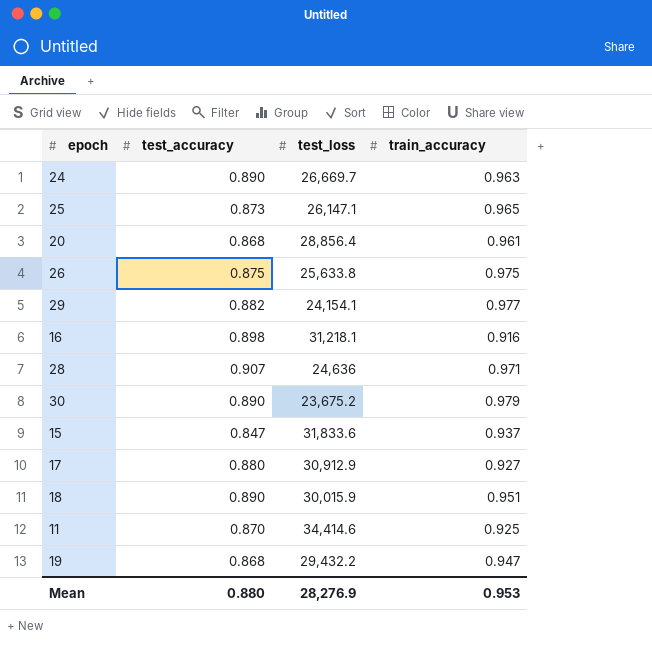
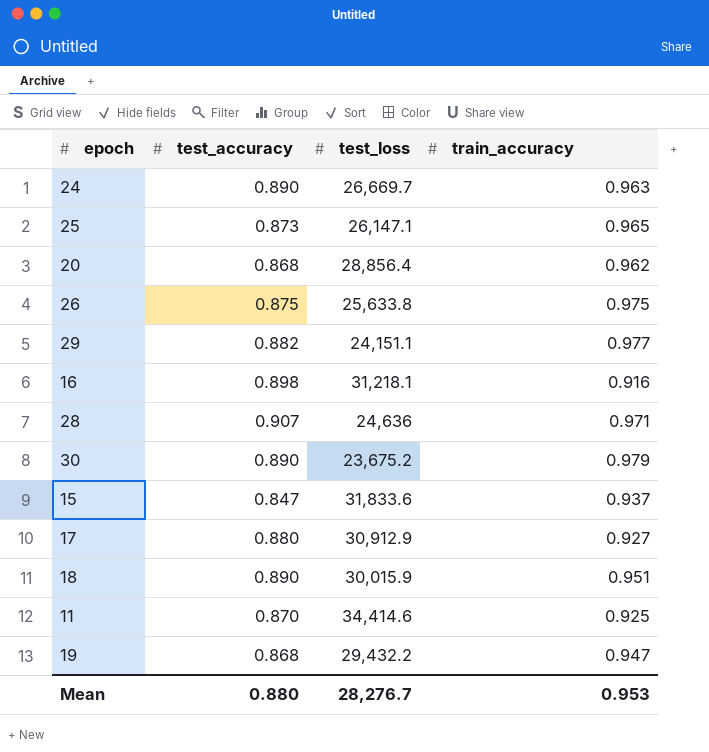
20 | train_accuracy: 0.961 -> 0.962
29 | test_loss: 24,154.1 -> 24,151.1
Mean | test_loss: 28,276.9 -> 28,276.7

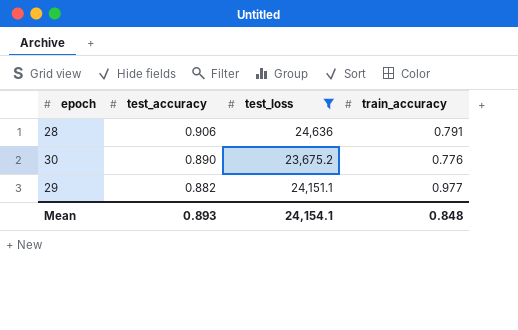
filter: none -> test_loss <= 24,636
row order: none -> test_accuracy descending
28 | test_accuracy: 0.907 -> 0.906
28 | train_accuracy: 0.971 -> 0.791
30 | train_accuracy: 0.979 -> 0.776
Mean | test_accuracy: 0.880 -> 0.893
Mean | test_loss: 28,276.7 -> 24,154.1
Mean | train_accuracy: 0.953 -> 0.848

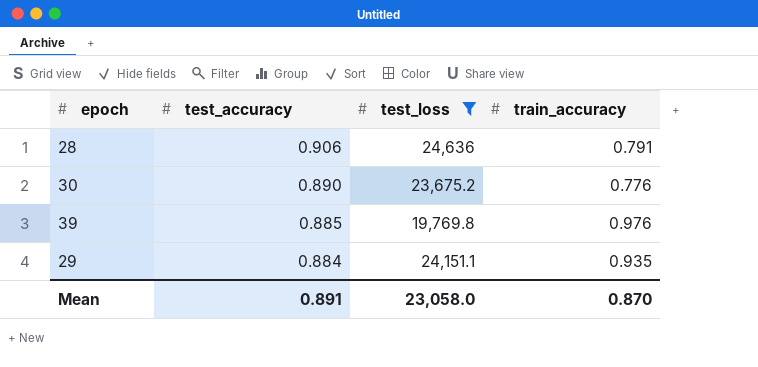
row 39: none -> 0.885 | 19,769.8 | 0.976
29 | test_accuracy: 0.882 -> 0.884
29 | train_accuracy: 0.977 -> 0.935
Mean | test_accuracy: 0.893 -> 0.891
Mean | test_loss: 24,154.1 -> 23,058.0
Mean | train_accuracy: 0.848 -> 0.870

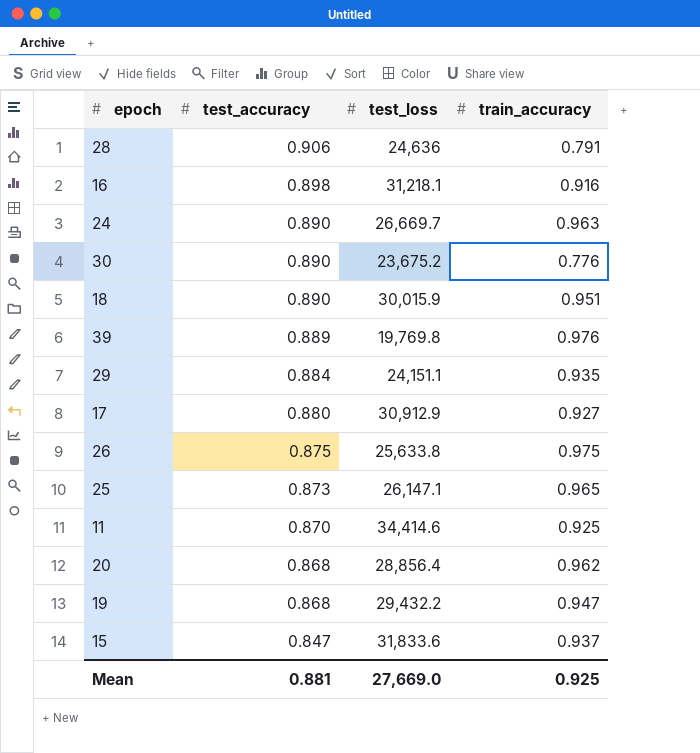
filter: test_loss <= 24,636 -> none
39 | test_accuracy: 0.885 -> 0.889
Mean | test_accuracy: 0.891 -> 0.881
Mean | test_loss: 23,058.0 -> 27,669.0
Mean | train_accuracy: 0.870 -> 0.925

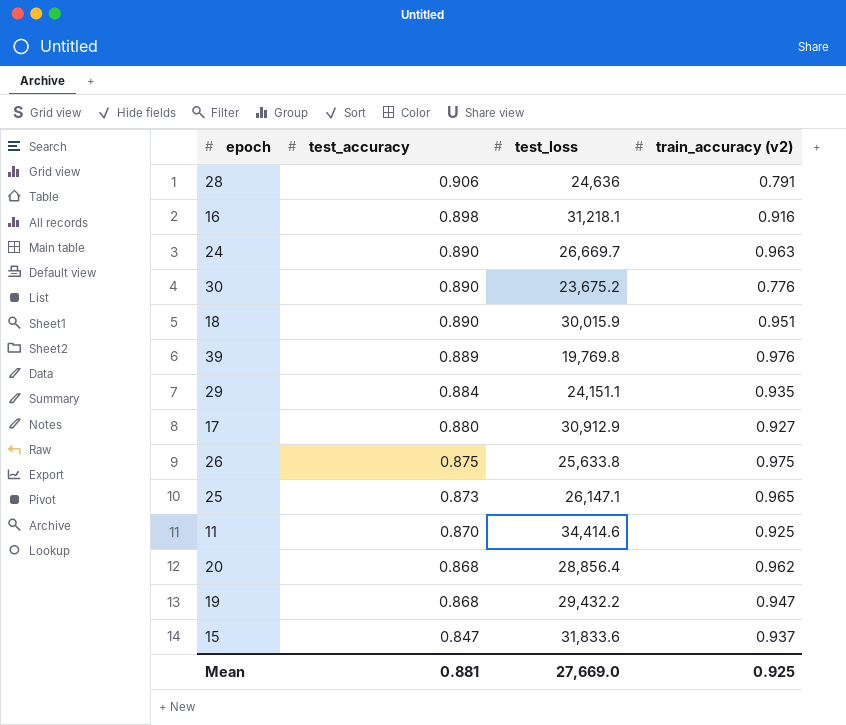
column name: train_accuracy -> train_accuracy (v2)

